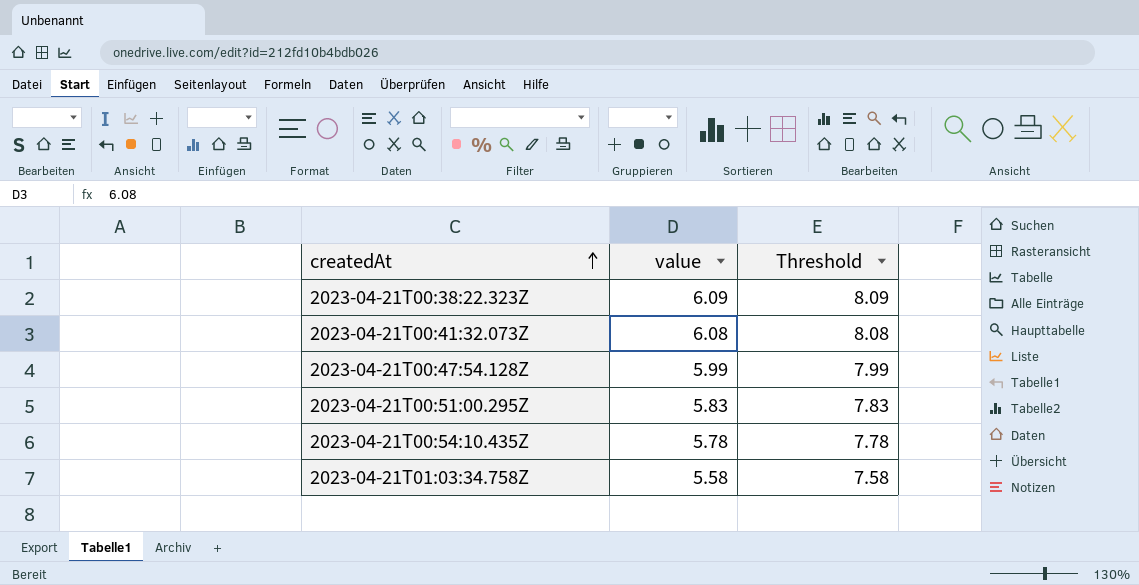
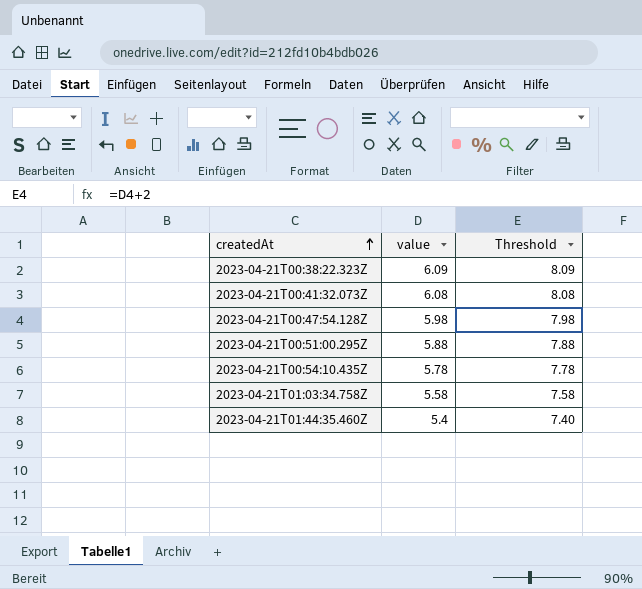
2023-04-21T00:47:54.128Z | value: 5.99 -> 5.98
2023-04-21T00:47:54.128Z | Threshold: 7.99 -> 7.98
2023-04-21T00:51:00.295Z | value: 5.83 -> 5.88
2023-04-21T00:51:00.295Z | Threshold: 7.83 -> 7.88
row 2023-04-21T01:44:35.460Z: none -> 5.4 | 7.40

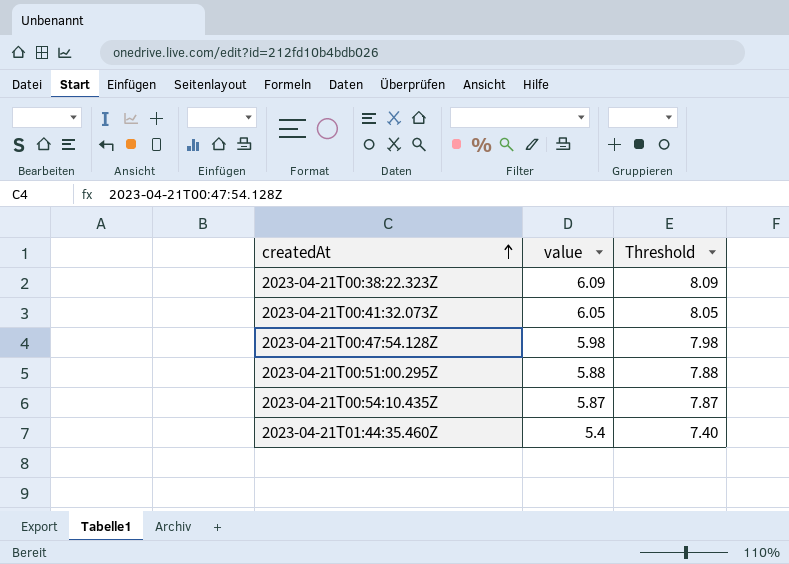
row 2023-04-21T01:03:34.758Z: 5.58 | 7.58 -> none
2023-04-21T00:41:32.073Z | value: 6.08 -> 6.05
2023-04-21T00:41:32.073Z | Threshold: 8.08 -> 8.05
2023-04-21T00:54:10.435Z | value: 5.78 -> 5.87
2023-04-21T00:54:10.435Z | Threshold: 7.78 -> 7.87

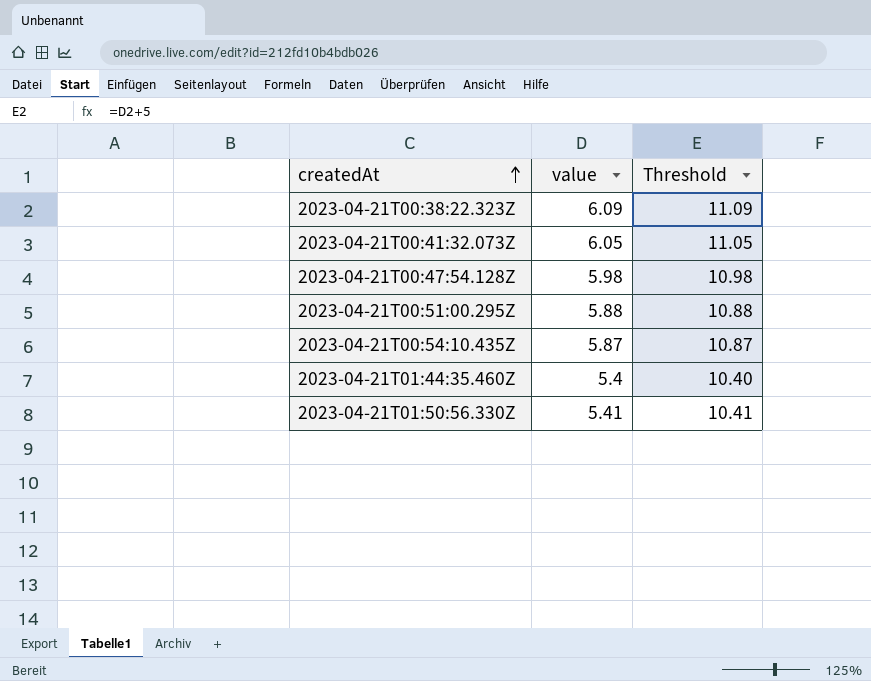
column Threshold | formula: [value] + 2 -> [value] + 5
row 2023-04-21T01:50:56.330Z: none -> 5.41 | 10.41

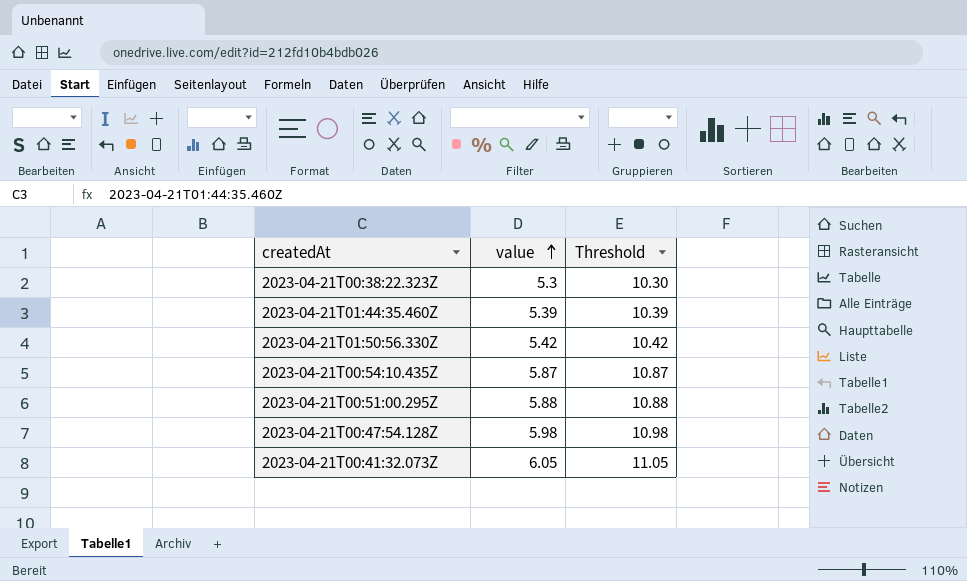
row order: createdAt ascending -> value ascending
2023-04-21T00:38:22.323Z | value: 6.09 -> 5.3
2023-04-21T00:38:22.323Z | Threshold: 11.09 -> 10.30
2023-04-21T01:44:35.460Z | value: 5.4 -> 5.39
2023-04-21T01:44:35.460Z | Threshold: 10.40 -> 10.39
2023-04-21T01:50:56.330Z | value: 5.41 -> 5.42
2023-04-21T01:50:56.330Z | Threshold: 10.41 -> 10.42

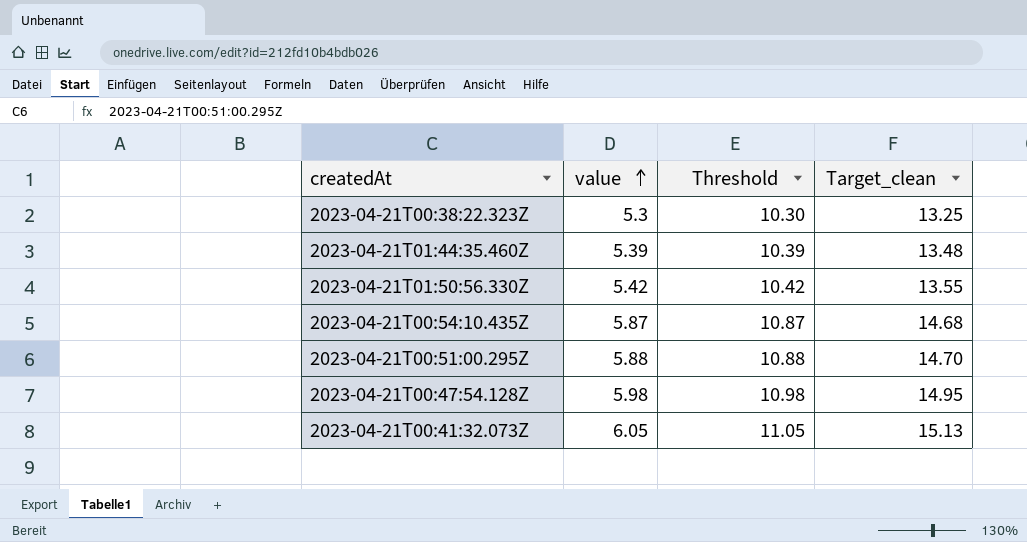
column Target_clean | formula: none -> [value] * 2.5

